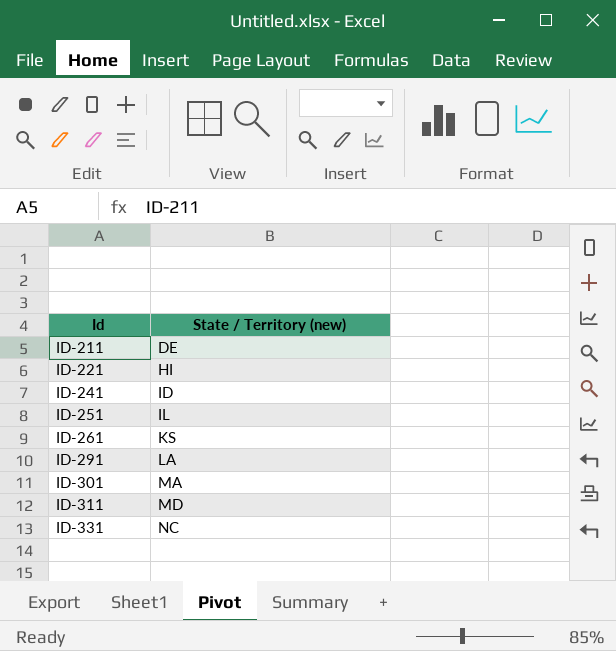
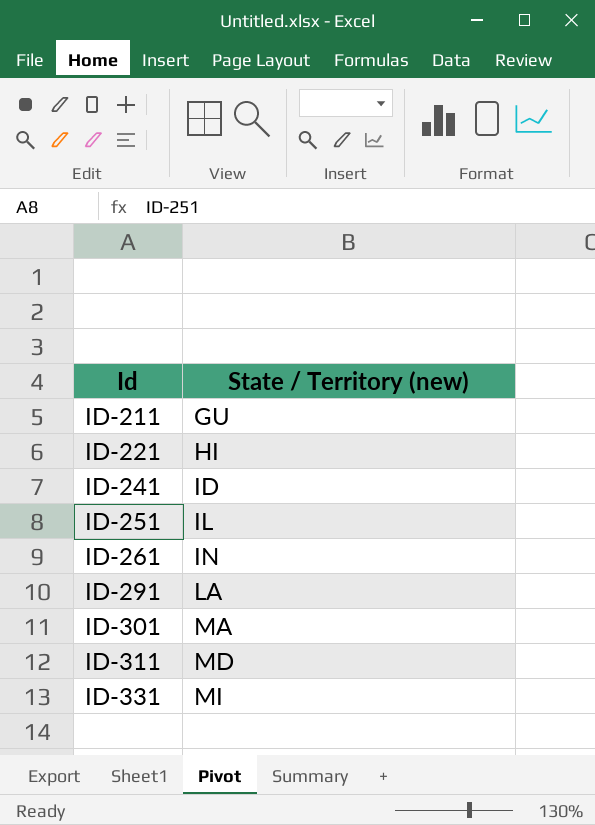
ID-211 | State / Territory (new): DE -> GU
ID-261 | State / Territory (new): KS -> IN
ID-331 | State / Territory (new): NC -> MI

